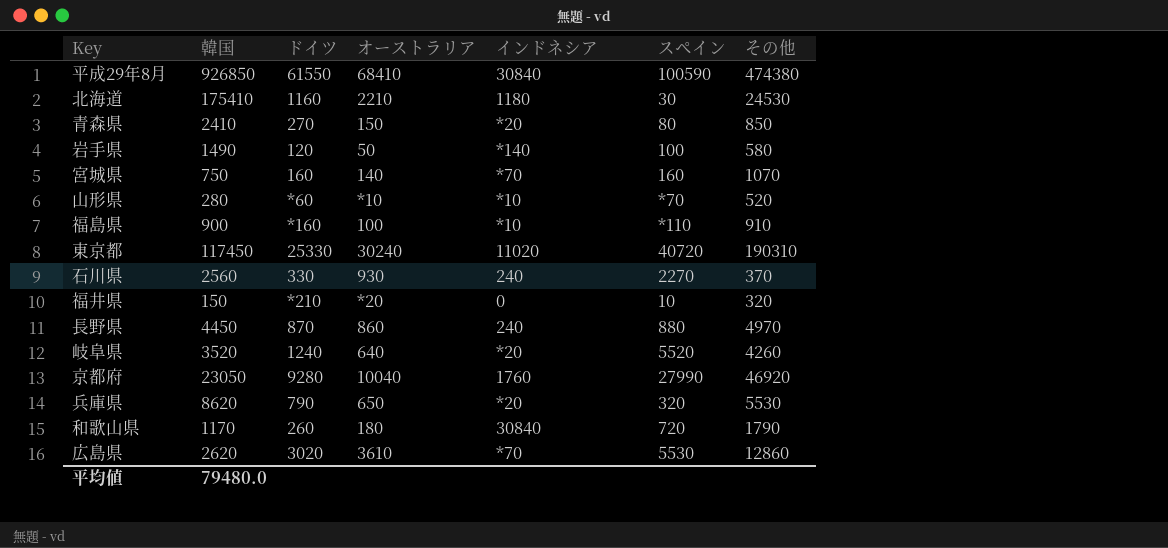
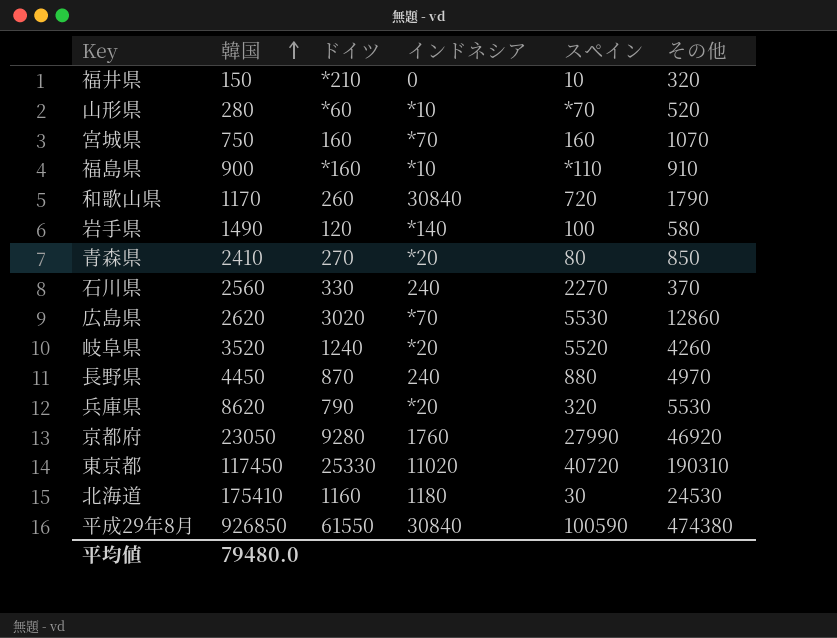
row order: none -> 韓国 ascending
column オーストラリア | position: 4 -> none

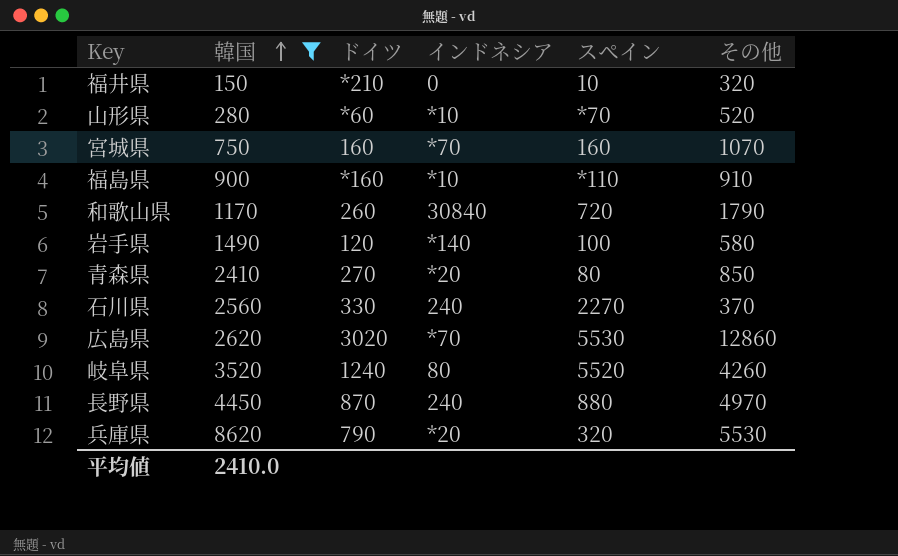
filter: none -> 韓国 <= 8620
岐阜県 | インドネシア: *20 -> 80
平均値 | 韓国: 79480.0 -> 2410.0

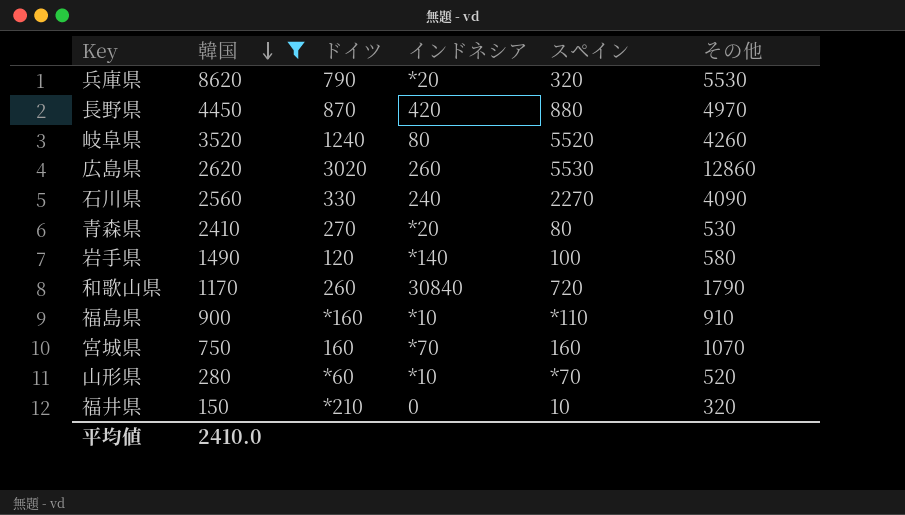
row order: 韓国 ascending -> 韓国 descending
長野県 | インドネシア: 240 -> 420
広島県 | インドネシア: *70 -> 260
石川県 | その他: 370 -> 4090
青森県 | その他: 850 -> 530

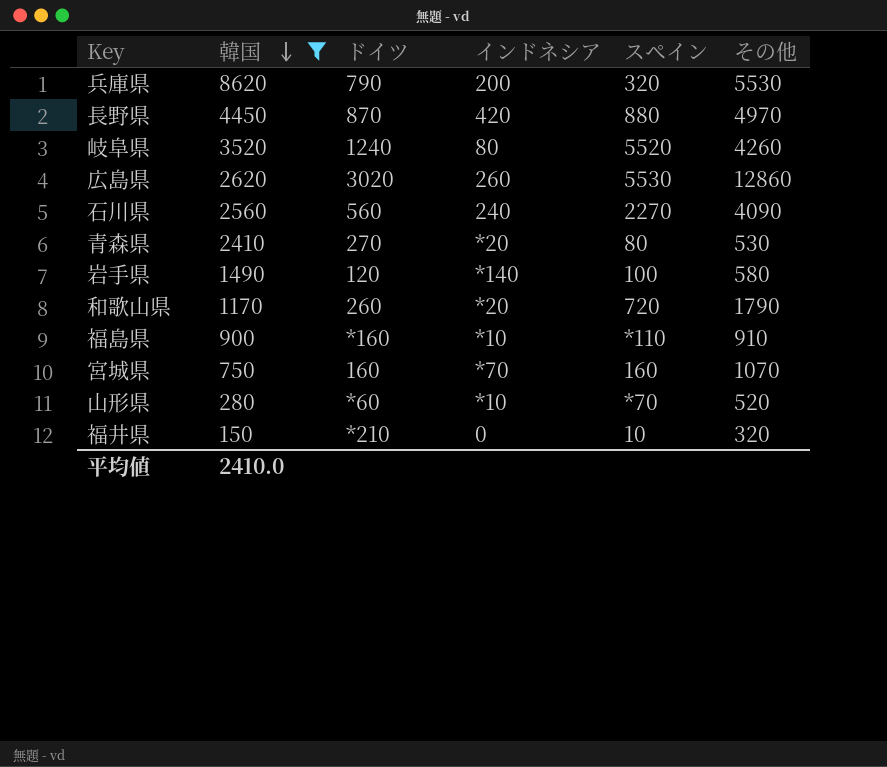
兵庫県 | インドネシア: *20 -> 200
石川県 | ドイツ: 330 -> 560
和歌山県 | インドネシア: 30840 -> *20

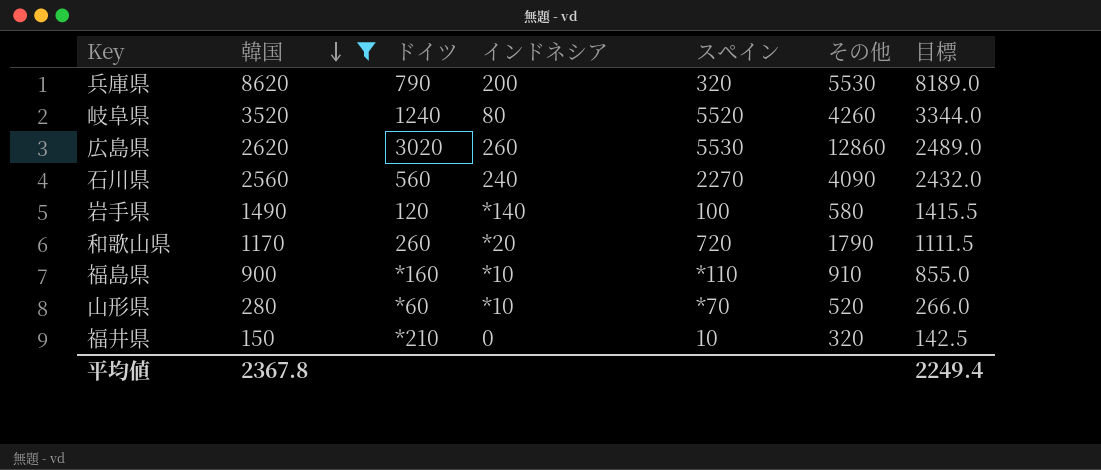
column 目標 | formula: none -> [韓国] * 0.95
row 長野県: 4450 | 870 | 420 | 880 | 4970 -> none
row 青森県: 2410 | 270 | *20 | 80 | 530 -> none
row 宮城県: 750 | 160 | *70 | 160 | 1070 -> none
平均値 | 韓国: 2410.0 -> 2367.8

